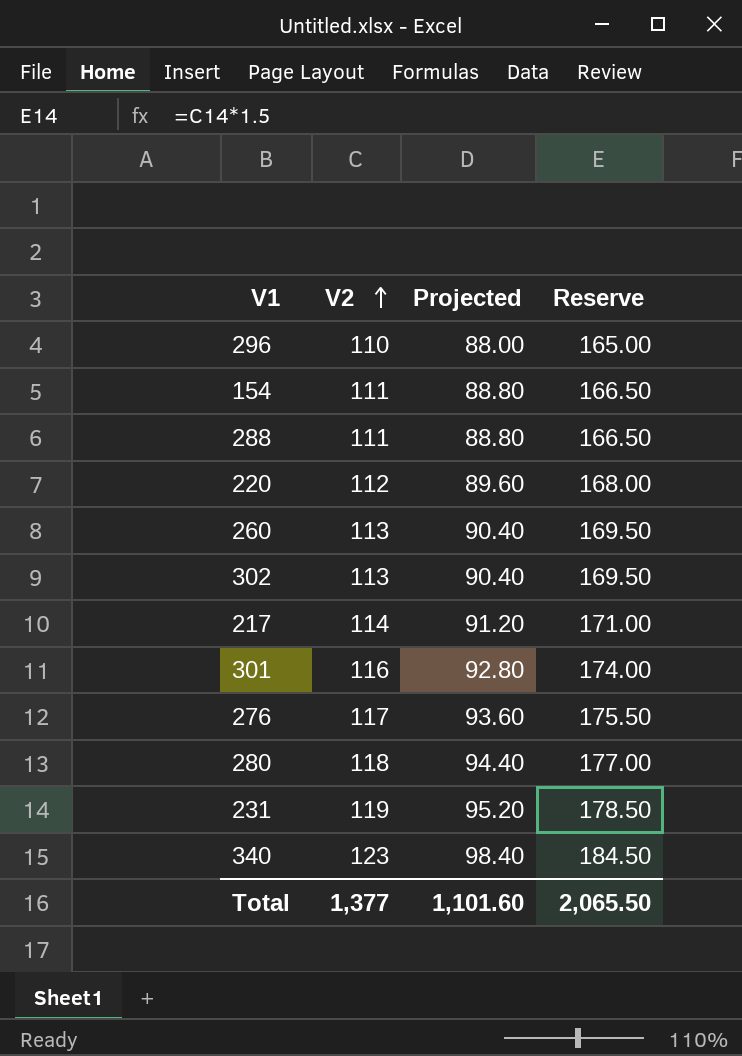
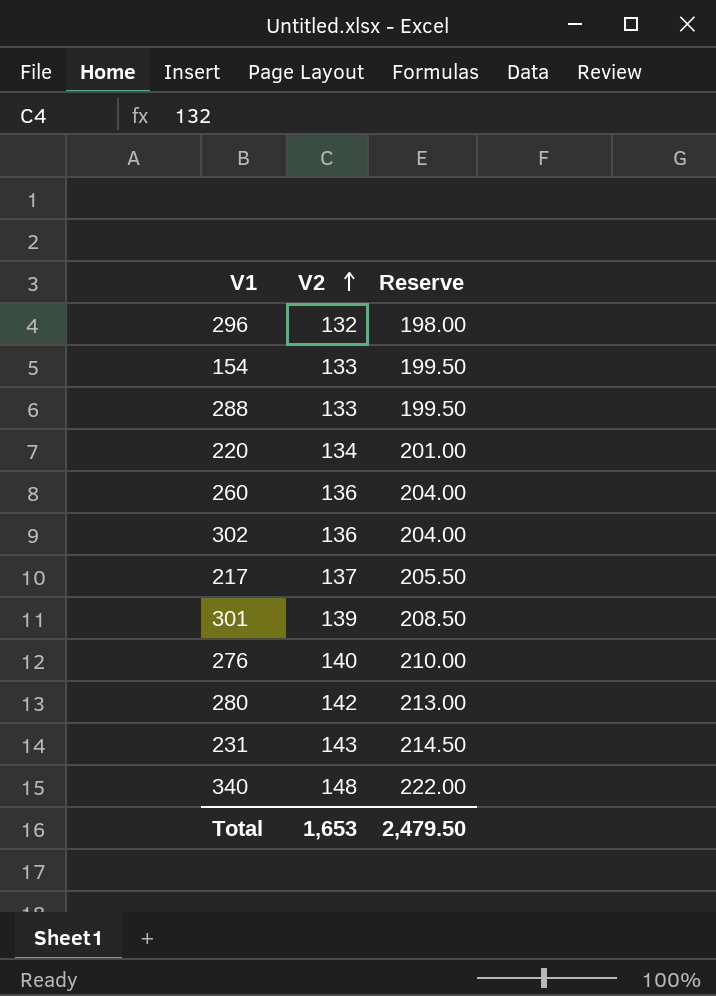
column Projected | formula: [V2] * 0.8 -> none
296 | V2: 110 -> 132
296 | Reserve: 165.00 -> 198.00
154 | V2: 111 -> 133
154 | Reserve: 166.50 -> 199.50
288 | V2: 111 -> 133
288 | Reserve: 166.50 -> 199.50
220 | V2: 112 -> 134
220 | Reserve: 168.00 -> 201.00
260 | V2: 113 -> 136
260 | Reserve: 169.50 -> 204.00
302 | V2: 113 -> 136
302 | Reserve: 169.50 -> 204.00
217 | V2: 114 -> 137
217 | Reserve: 171.00 -> 205.50
301 | V2: 116 -> 139
301 | Reserve: 174.00 -> 208.50
276 | V2: 117 -> 140
276 | Reserve: 175.50 -> 210.00
280 | V2: 118 -> 142
280 | Reserve: 177.00 -> 213.00
231 | V2: 119 -> 143
231 | Reserve: 178.50 -> 214.50
340 | V2: 123 -> 148
340 | Reserve: 184.50 -> 222.00
Total | V2: 1,377 -> 1,653
Total | Reserve: 2,065.50 -> 2,479.50

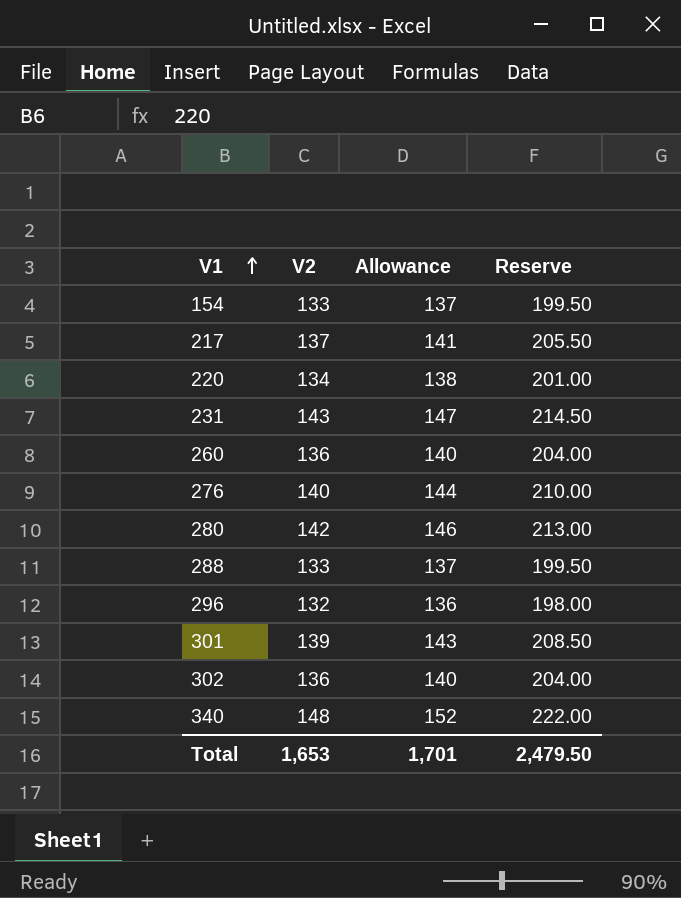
row order: V2 ascending -> V1 ascending
column Allowance | formula: none -> [V2] * 1.03

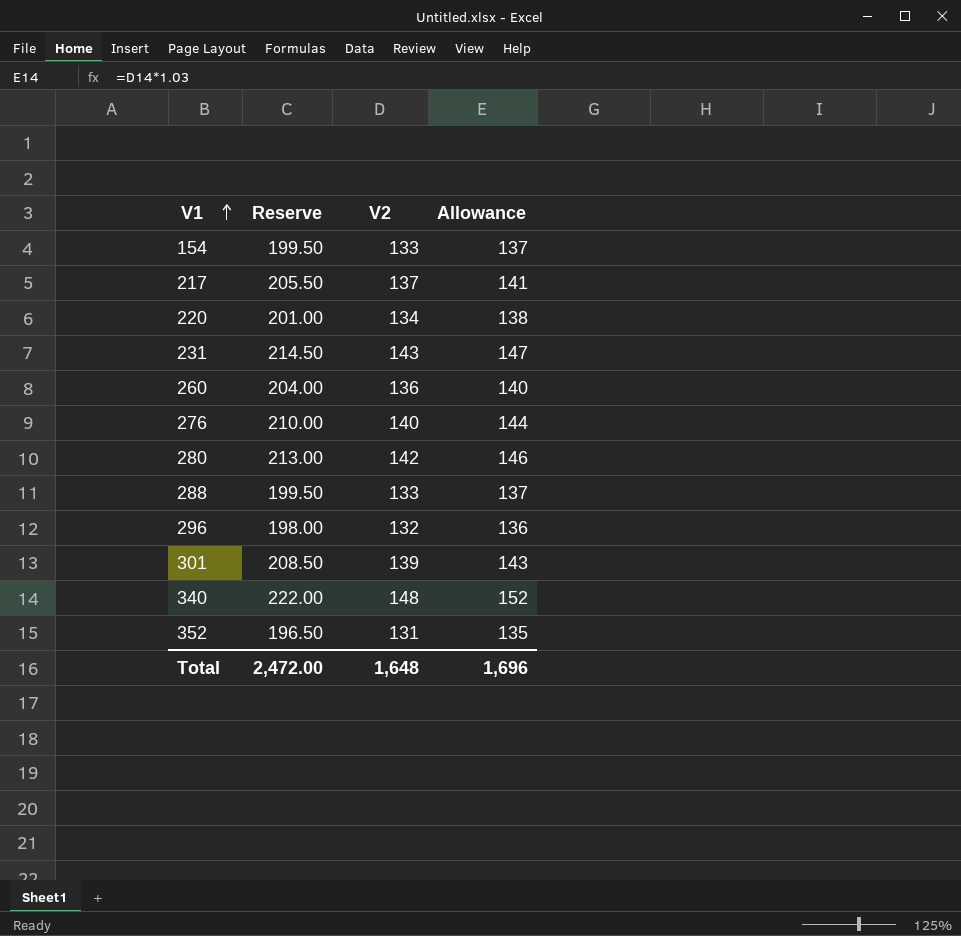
column Reserve | position: 4 -> 2
row 302: 136 | 140 | 204.00 -> none
row 352: none -> 196.50 | 131 | 135
Total | Reserve: 2,479.50 -> 2,472.00
Total | V2: 1,653 -> 1,648
Total | Allowance: 1,701 -> 1,696

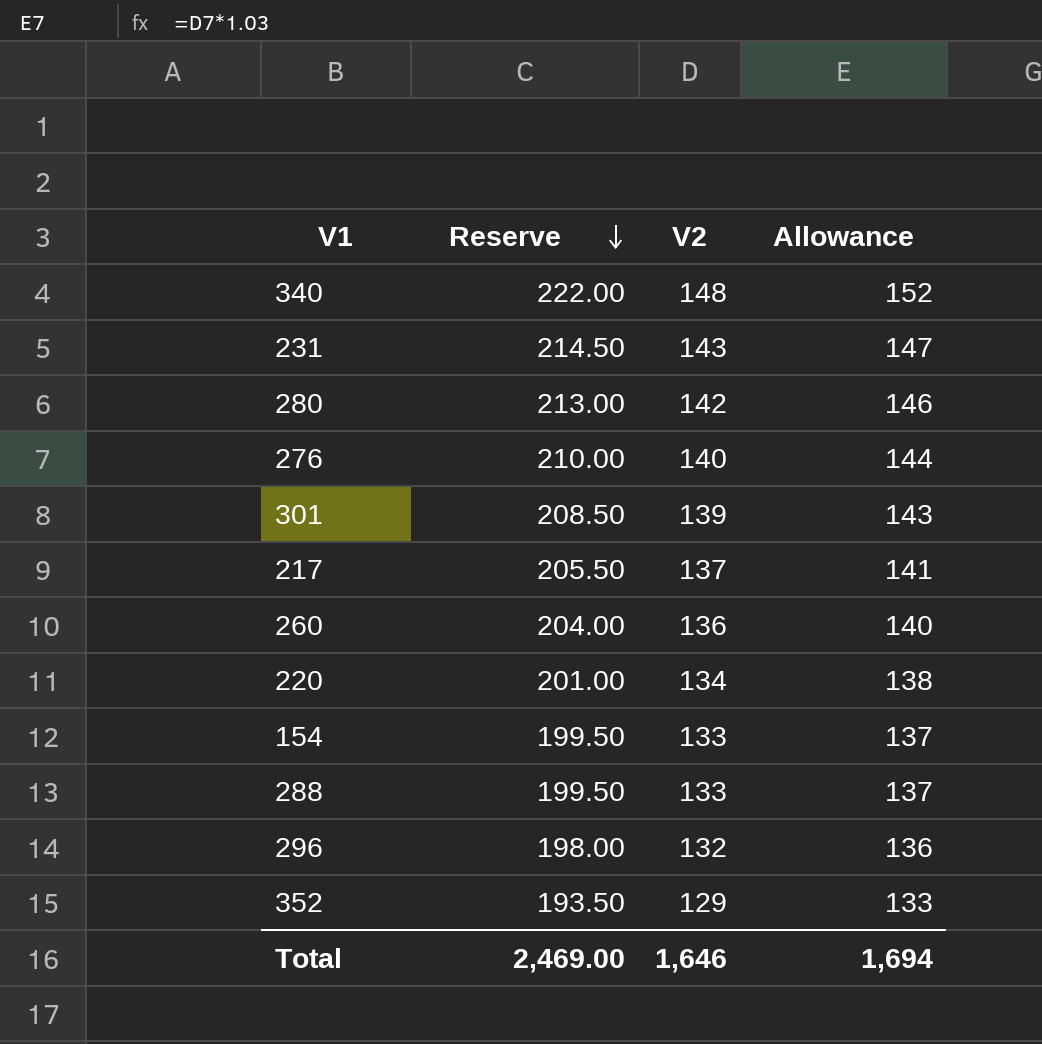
row order: V1 ascending -> Reserve descending
352 | Reserve: 196.50 -> 193.50
352 | V2: 131 -> 129
352 | Allowance: 135 -> 133
Total | Reserve: 2,472.00 -> 2,469.00
Total | V2: 1,648 -> 1,646
Total | Allowance: 1,696 -> 1,694

